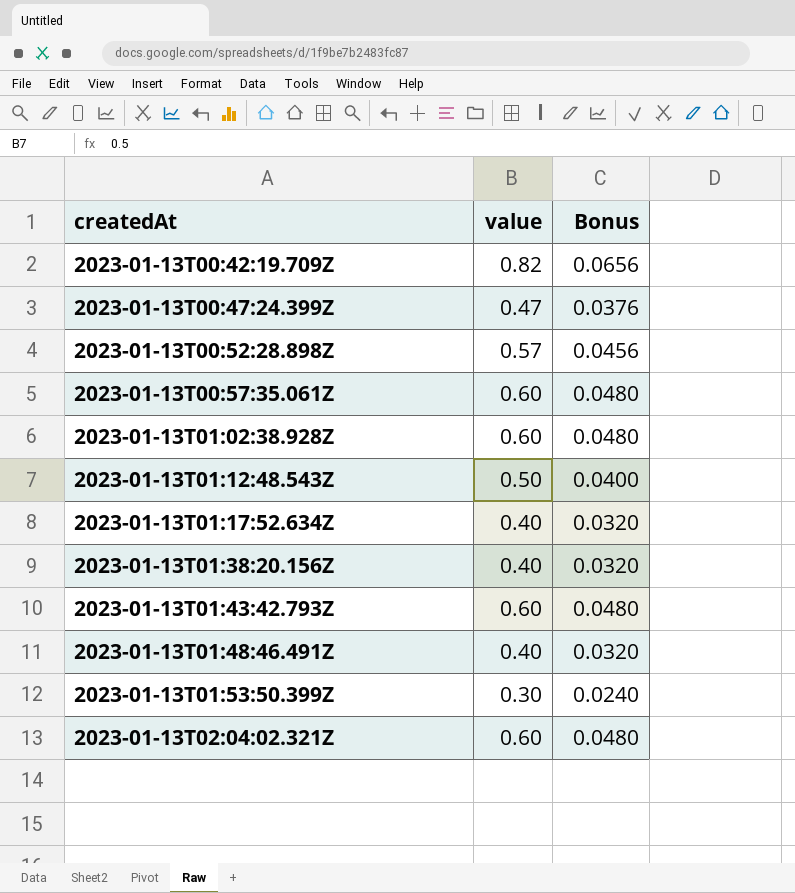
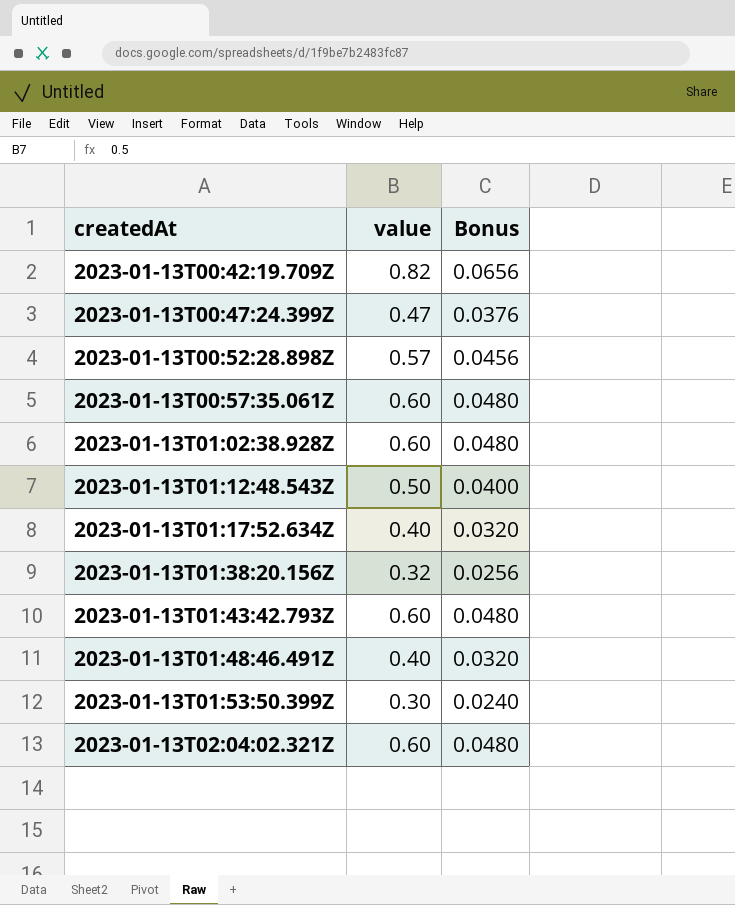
2023-01-13T01:38:20.156Z | value: 0.40 -> 0.32
2023-01-13T01:38:20.156Z | Bonus: 0.0320 -> 0.0256

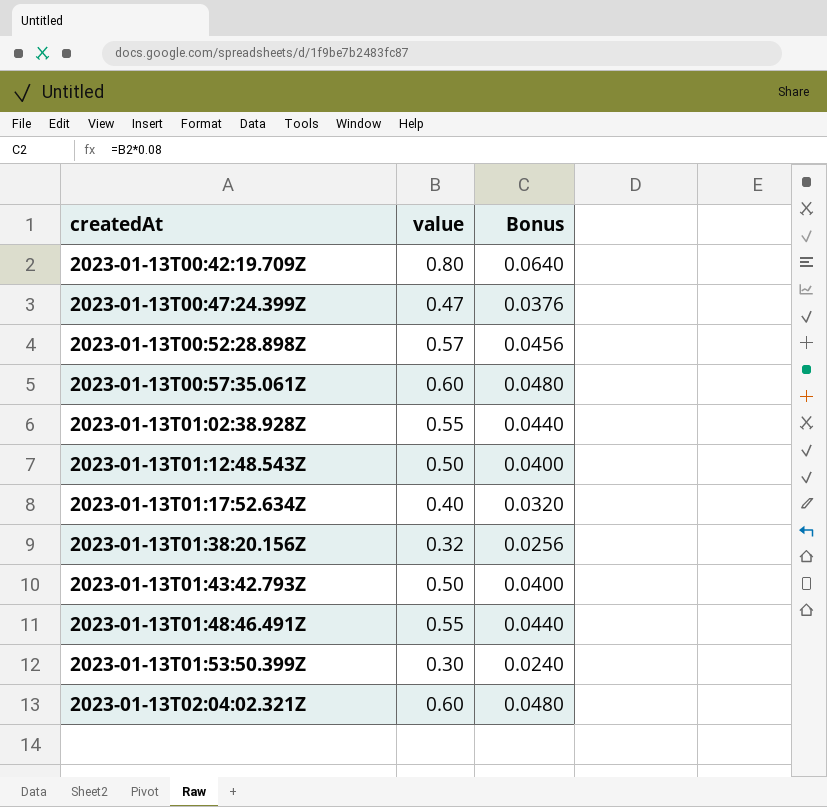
2023-01-13T00:42:19.709Z | value: 0.82 -> 0.80
2023-01-13T00:42:19.709Z | Bonus: 0.0656 -> 0.0640
2023-01-13T01:02:38.928Z | value: 0.60 -> 0.55
2023-01-13T01:02:38.928Z | Bonus: 0.0480 -> 0.0440
2023-01-13T01:43:42.793Z | value: 0.60 -> 0.50
2023-01-13T01:43:42.793Z | Bonus: 0.0480 -> 0.0400
2023-01-13T01:48:46.491Z | value: 0.40 -> 0.55
2023-01-13T01:48:46.491Z | Bonus: 0.0320 -> 0.0440

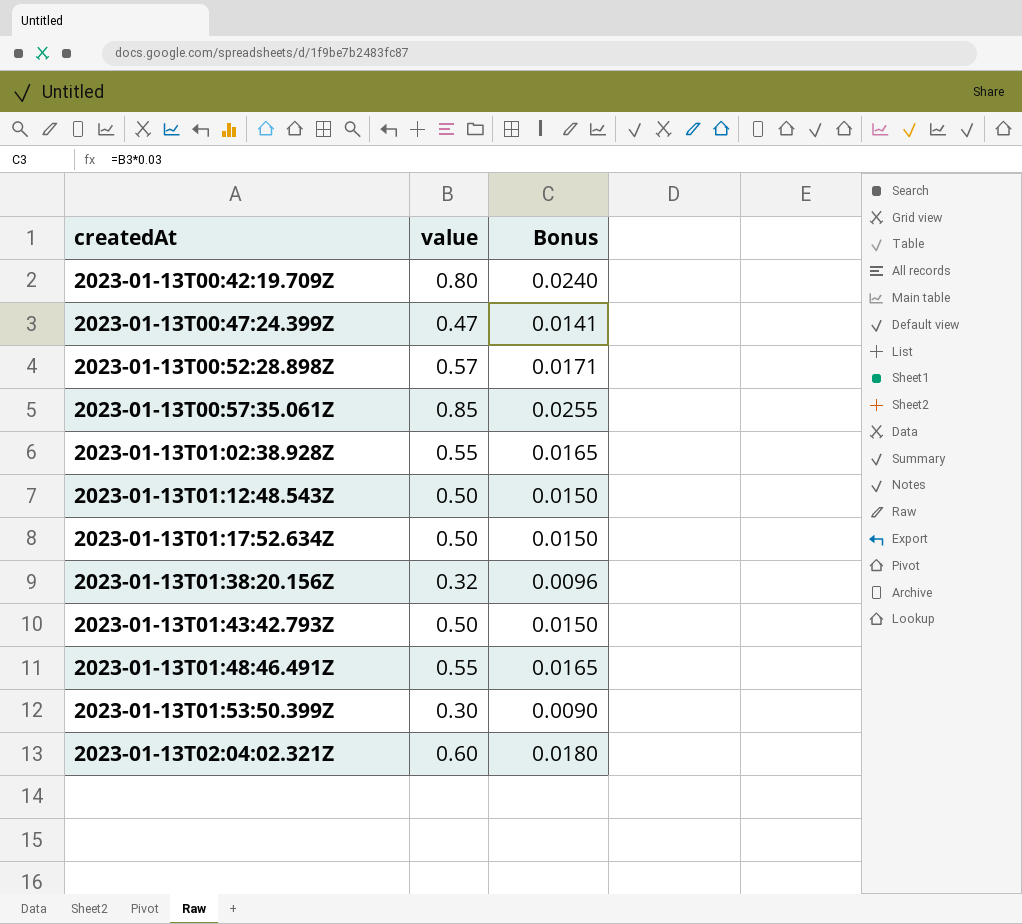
column Bonus | formula: [value] * 0.08 -> [value] * 0.03
2023-01-13T00:57:35.061Z | value: 0.60 -> 0.85
2023-01-13T01:17:52.634Z | value: 0.40 -> 0.50

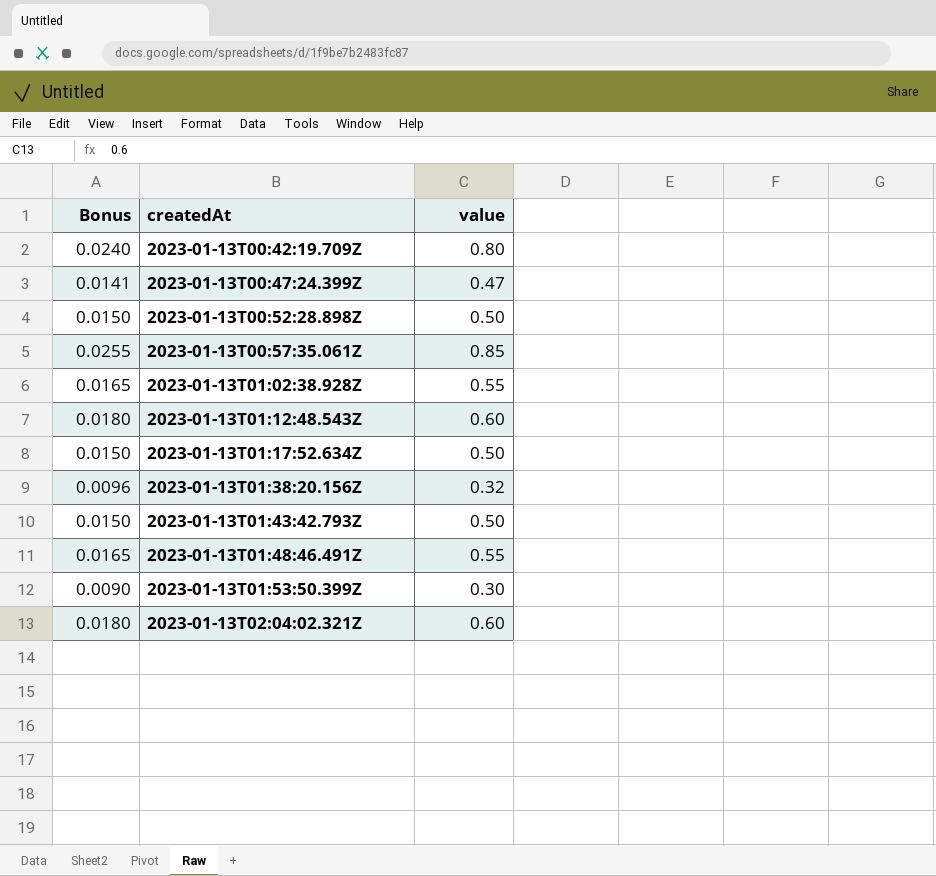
column Bonus | position: 3 -> 1
2023-01-13T00:52:28.898Z | Bonus: 0.0171 -> 0.0150
2023-01-13T00:52:28.898Z | value: 0.57 -> 0.50
2023-01-13T01:12:48.543Z | Bonus: 0.0150 -> 0.0180
2023-01-13T01:12:48.543Z | value: 0.50 -> 0.60

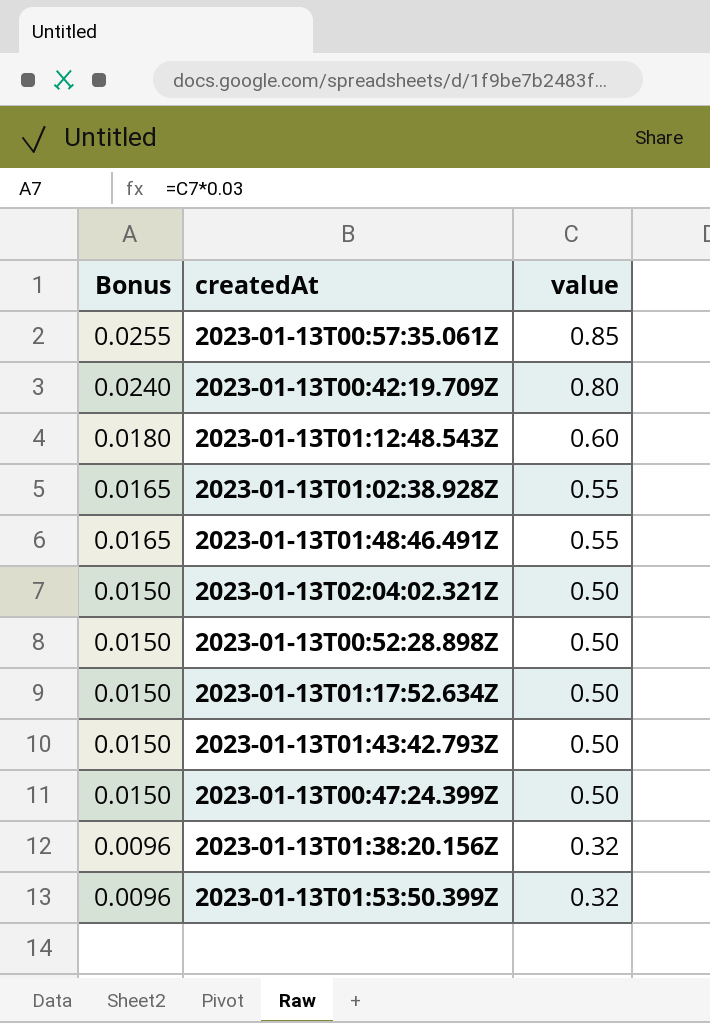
row order: createdAt ascending -> Bonus descending
2023-01-13T02:04:02.321Z | Bonus: 0.0180 -> 0.0150
2023-01-13T02:04:02.321Z | value: 0.60 -> 0.50
2023-01-13T00:47:24.399Z | Bonus: 0.0141 -> 0.0150
2023-01-13T00:47:24.399Z | value: 0.47 -> 0.50
2023-01-13T01:53:50.399Z | Bonus: 0.0090 -> 0.0096
2023-01-13T01:53:50.399Z | value: 0.30 -> 0.32

